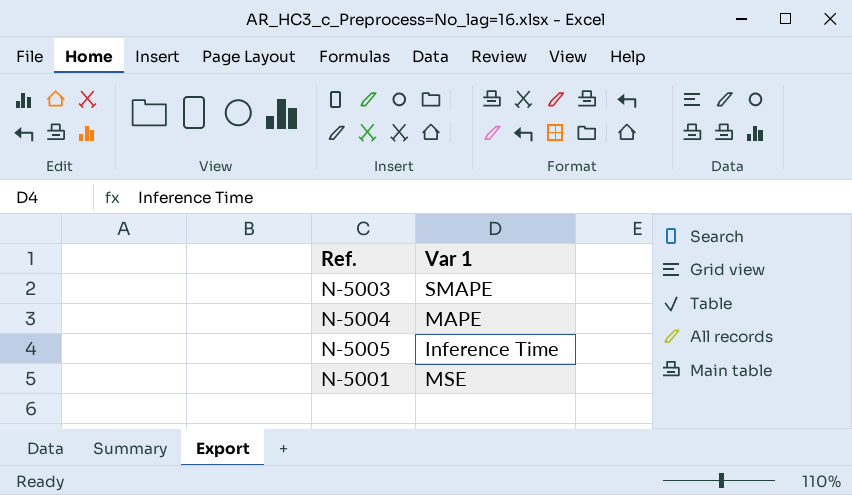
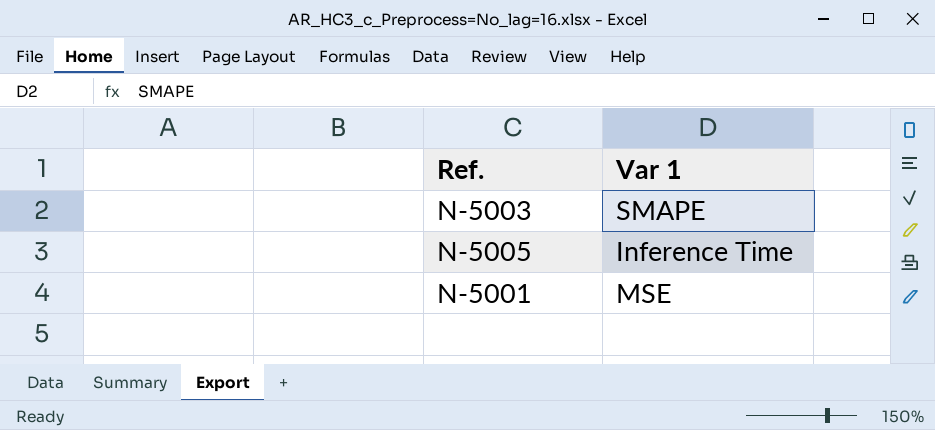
row N-5004: MAPE -> none

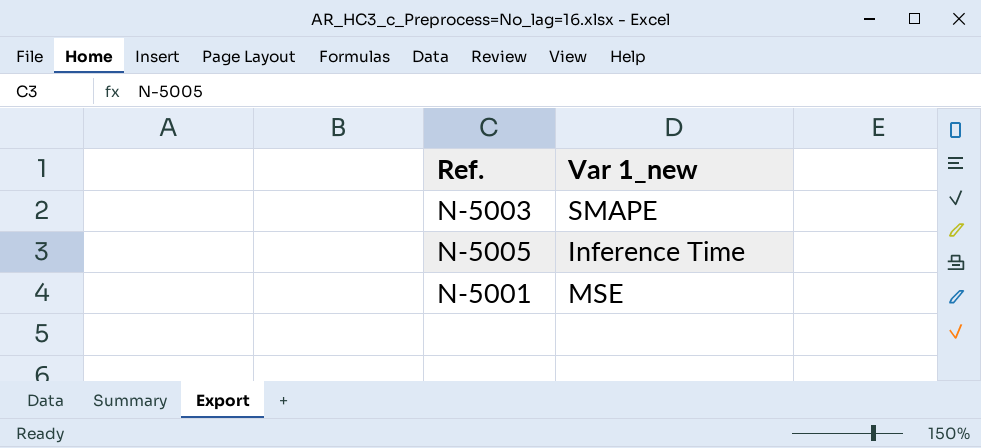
column name: Var 1 -> Var 1_new

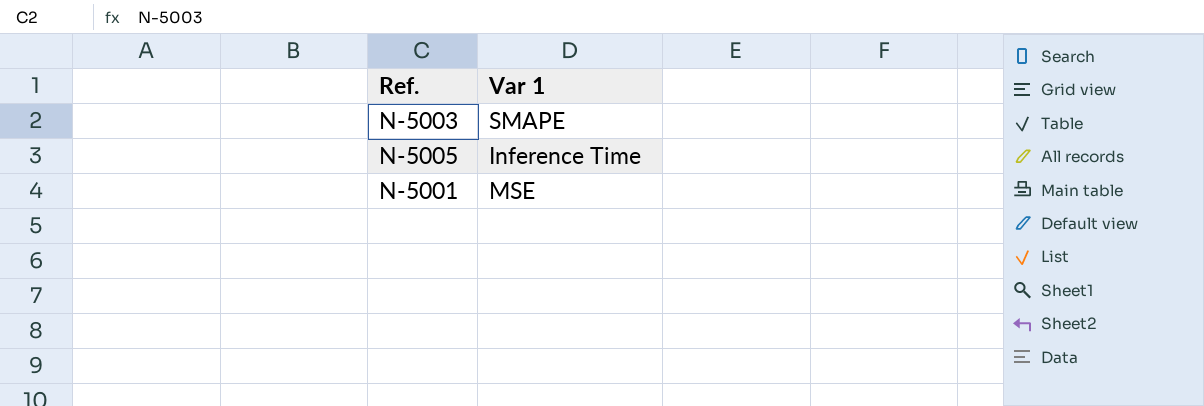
column name: Var 1_new -> Var 1

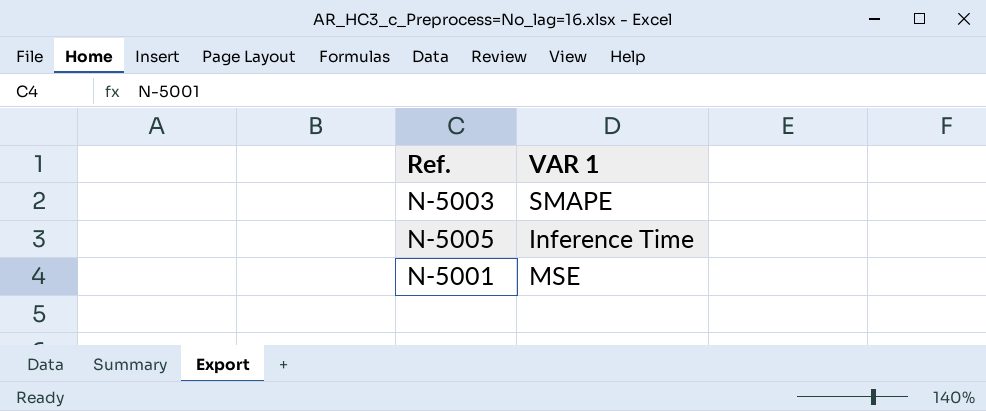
column name: Var 1 -> VAR 1

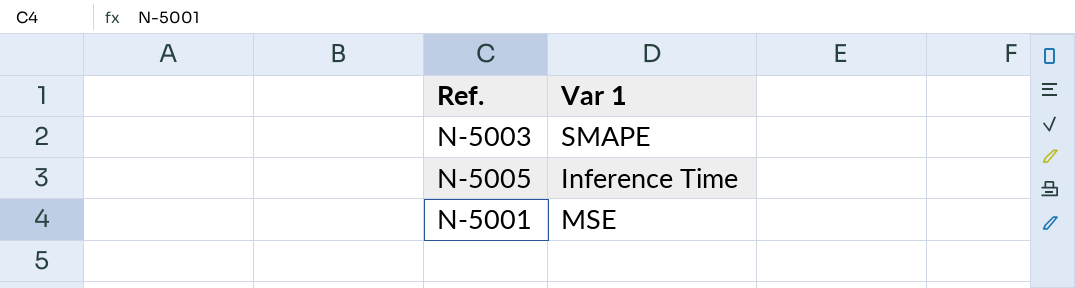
column name: VAR 1 -> Var 1

